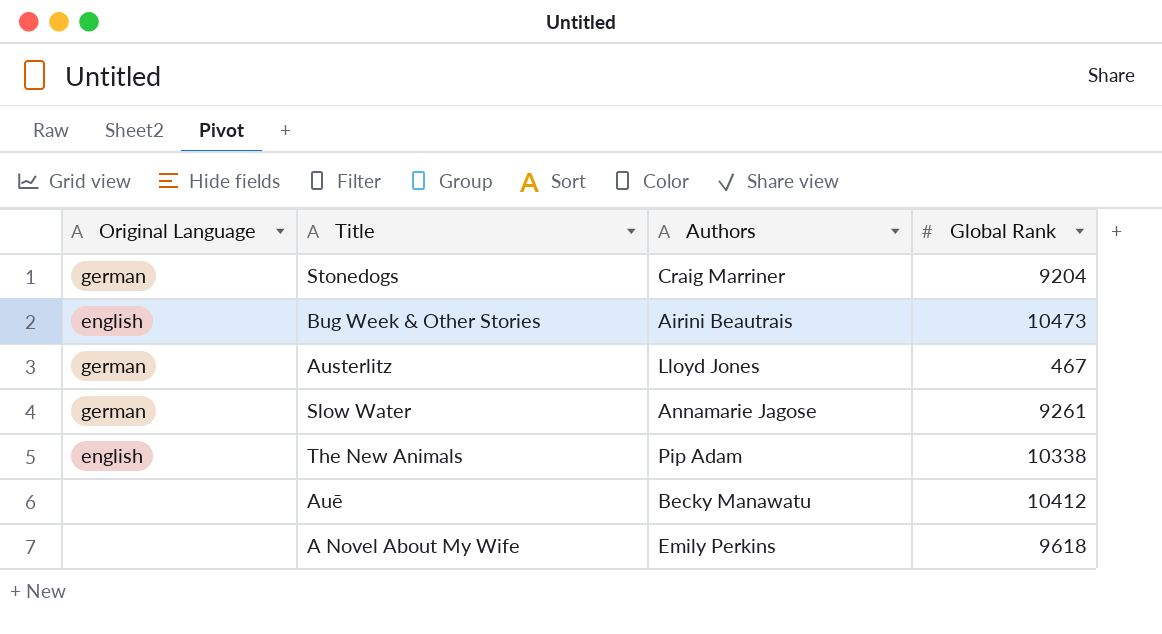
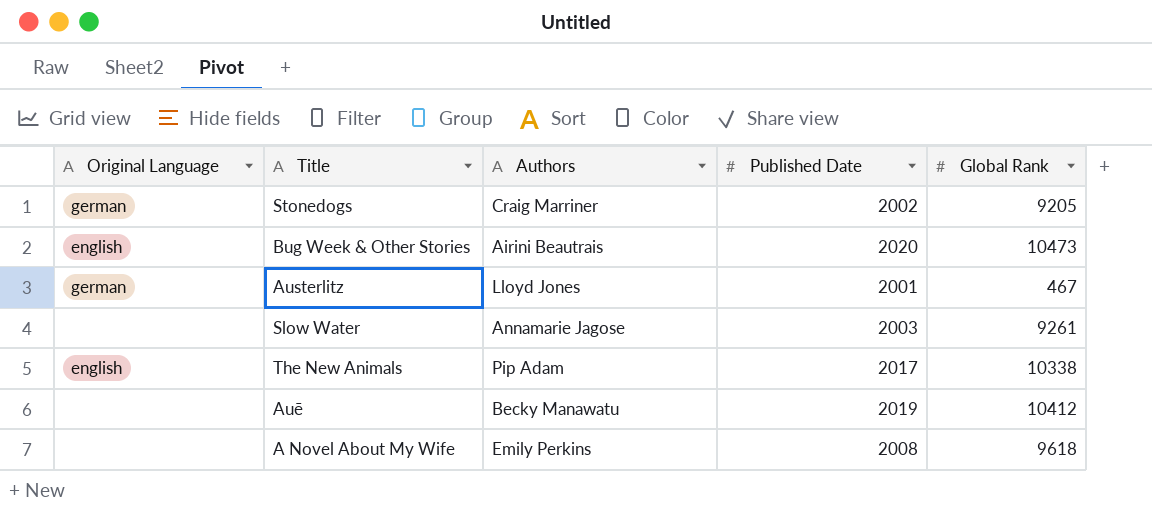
column Published Date | position: none -> 4
Stonedogs | Global Rank: 9204 -> 9205
Slow Water | Original Language: german -> none

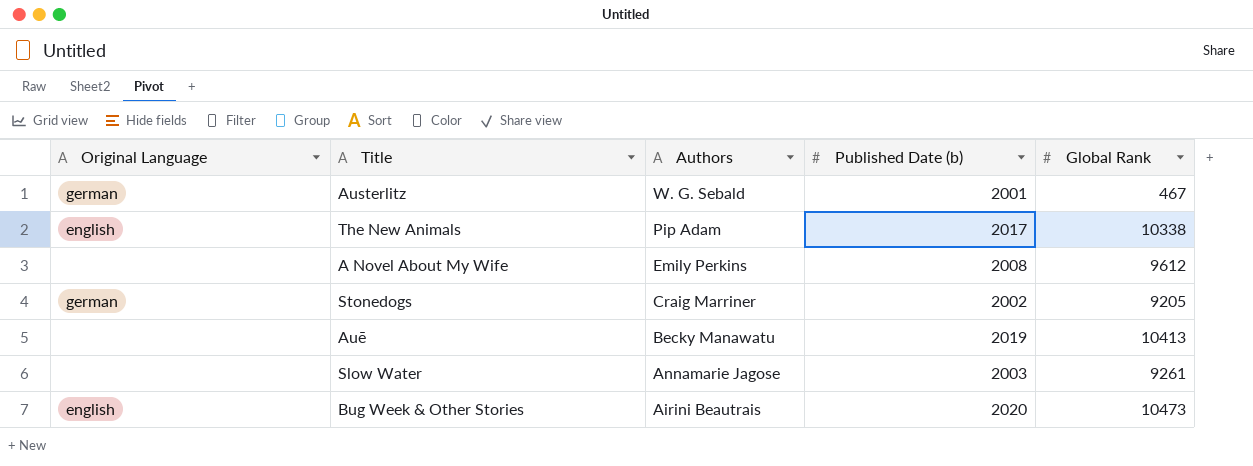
row order: none -> Authors descending
column name: Published Date -> Published Date (b)
Austerlitz | Authors: Lloyd Jones -> W. G. Sebald
A Novel About My Wife | Global Rank: 9618 -> 9612
Auē | Global Rank: 10412 -> 10413

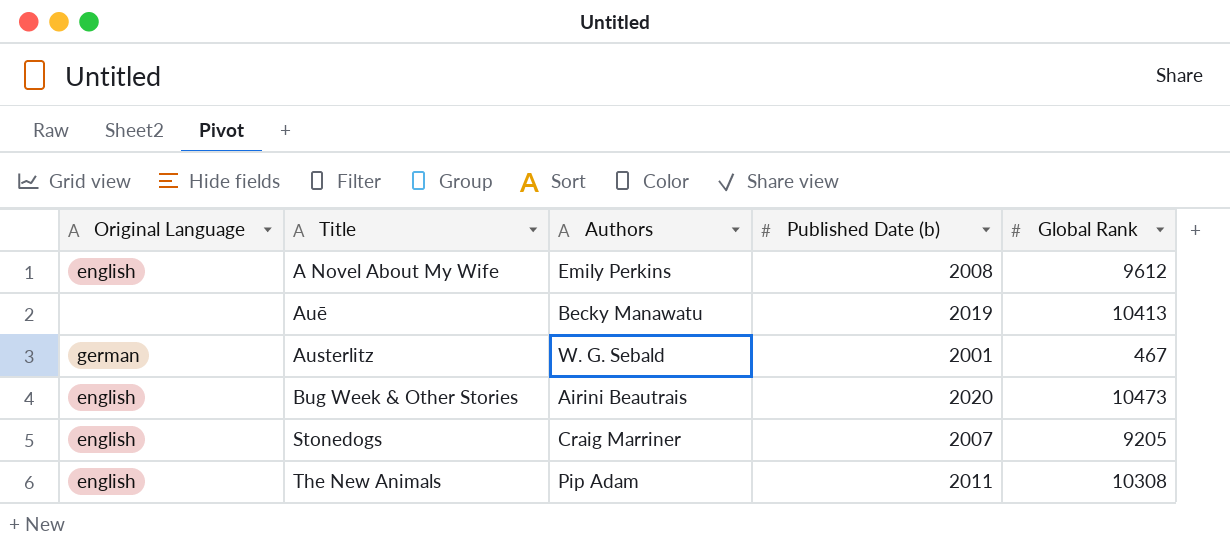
row order: Authors descending -> Title ascending
row Slow Water: none | Annamarie Jagose | 2003 | 9261 -> none
A Novel About My Wife | Original Language: none -> english
Stonedogs | Original Language: german -> english
Stonedogs | Published Date (b): 2002 -> 2007
The New Animals | Published Date (b): 2017 -> 2011
The New Animals | Global Rank: 10338 -> 10308

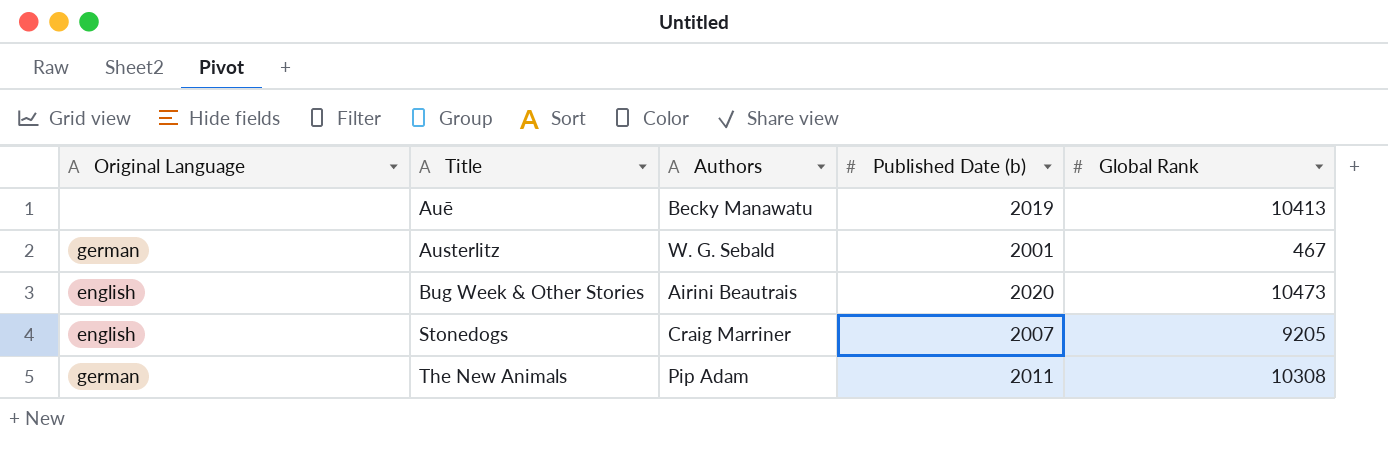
row A Novel About My Wife: english | Emily Perkins | 2008 | 9612 -> none
The New Animals | Original Language: english -> german

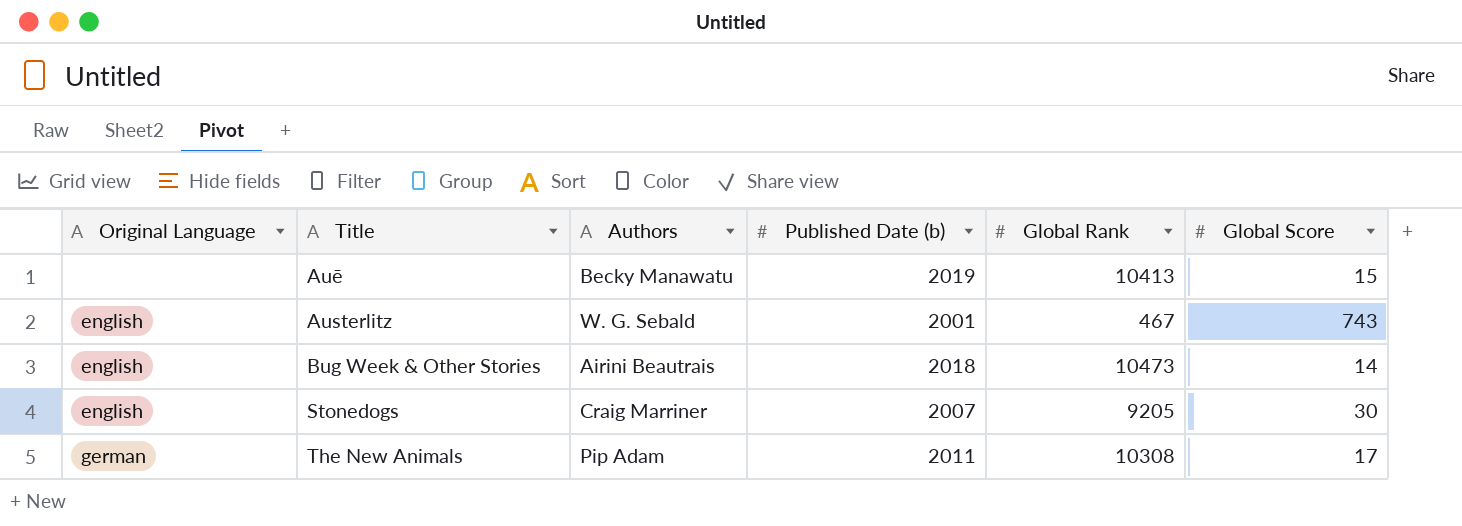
column Global Score | position: none -> 6
Austerlitz | Original Language: german -> english
Bug Week & Other Stories | Published Date (b): 2020 -> 2018

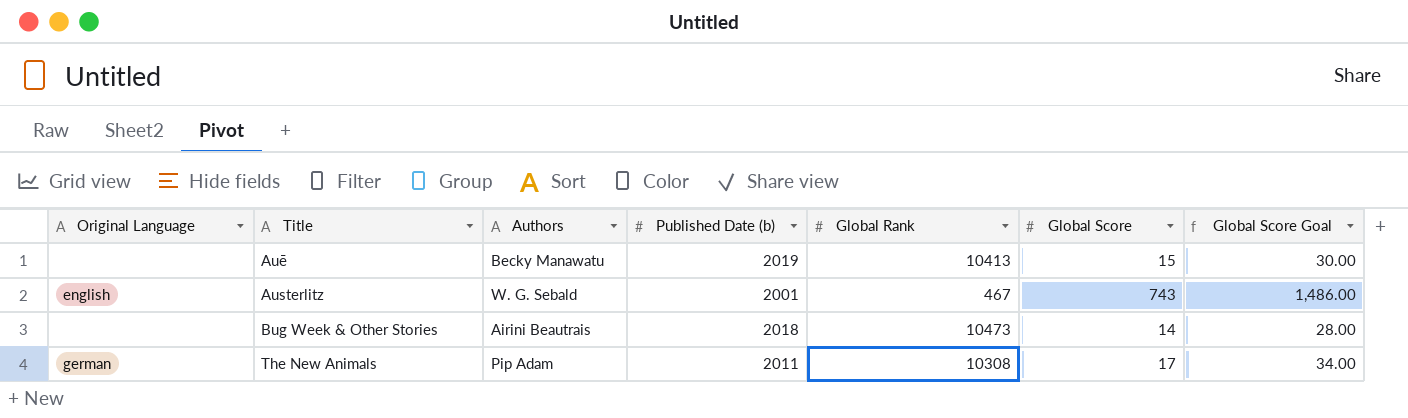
column Global Score Goal | formula: none -> [Global Score] * 2
row Stonedogs: english | Craig Marriner | 2007 | 9205 | 30 -> none
Bug Week & Other Stories | Original Language: english -> none

